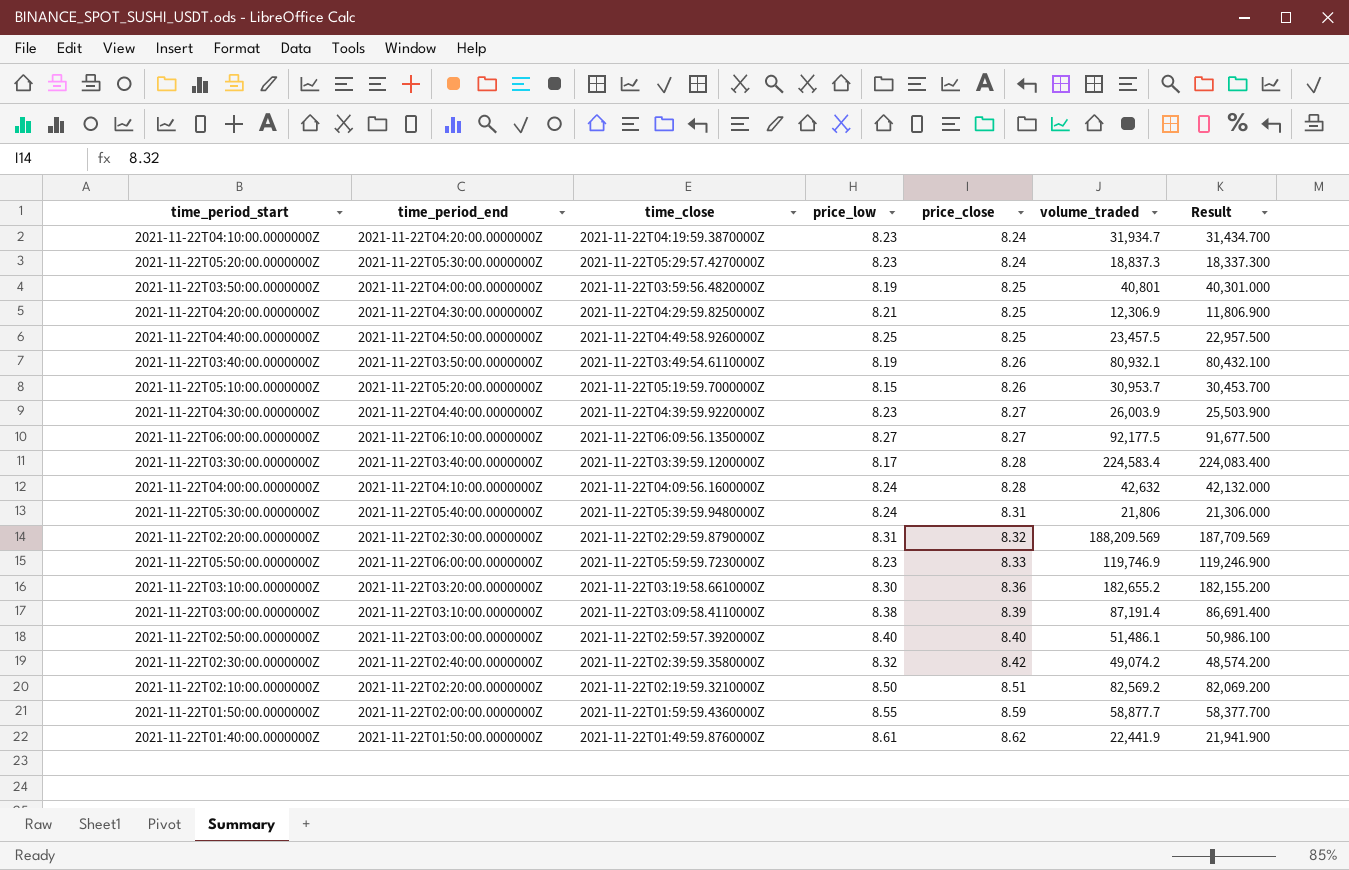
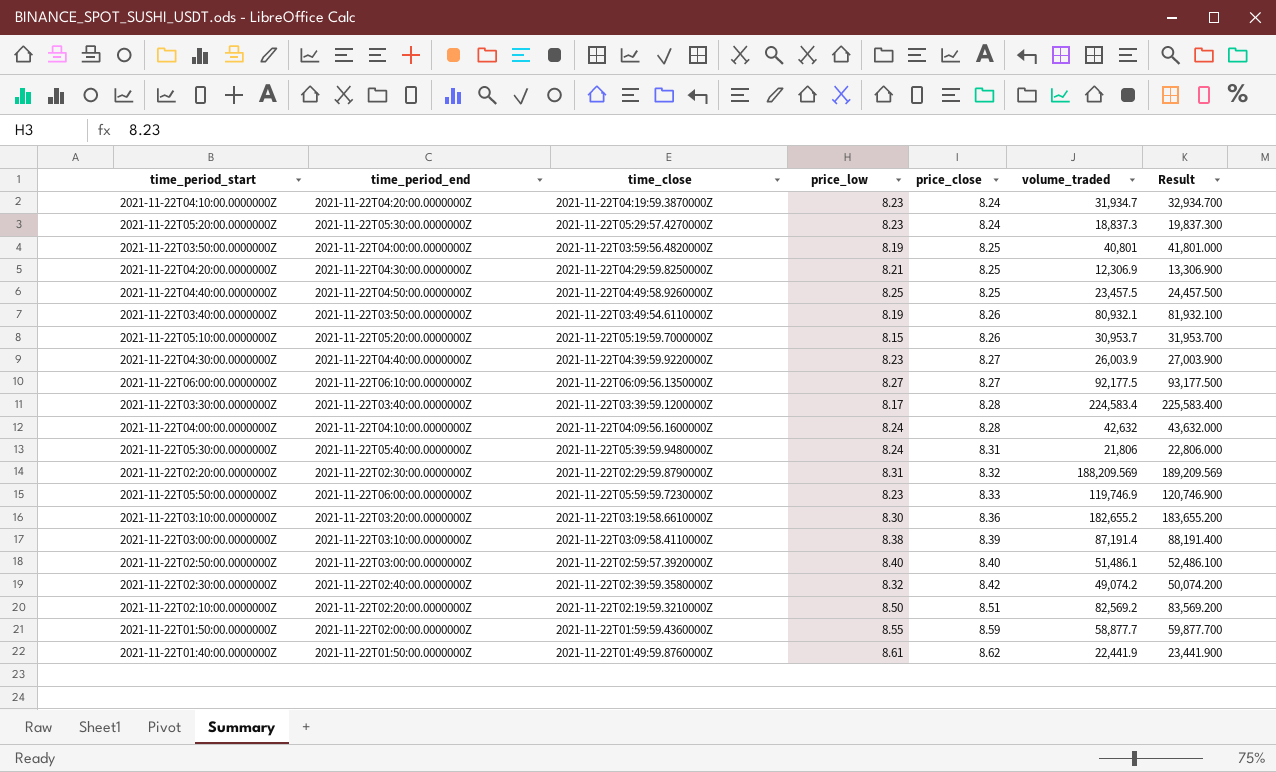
column Result | formula: [volume_traded] - 500 -> [volume_traded] + 1000

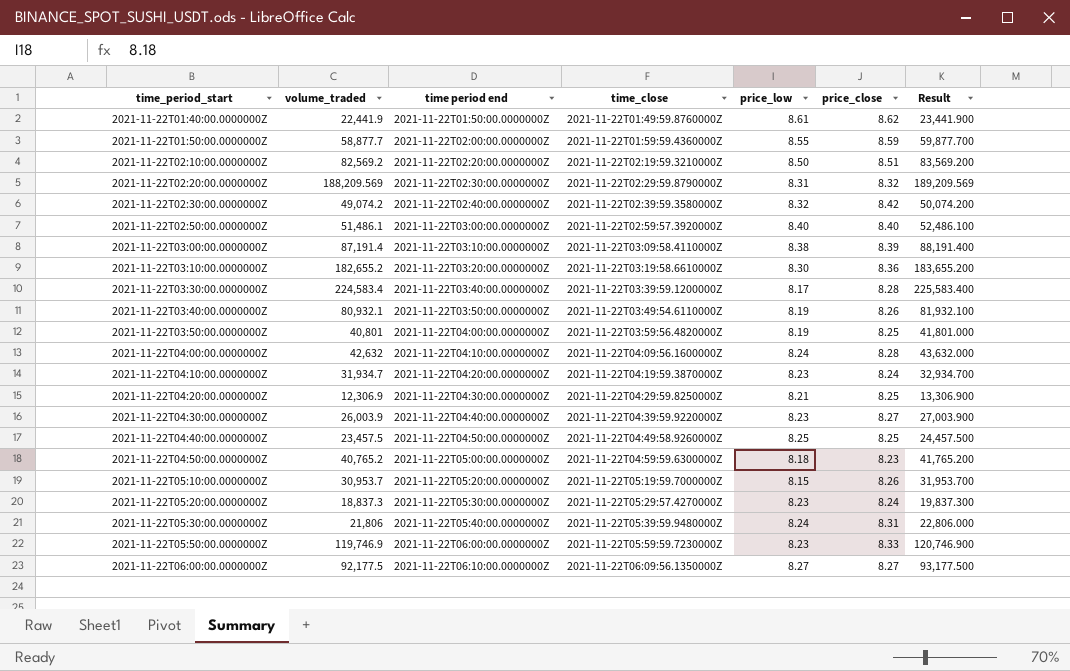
row order: price_close ascending -> time_period_start ascending
column volume_traded | position: 6 -> 2
column name: time_period_end -> time period end
row 2021-11-22T04:50:00.0000000Z: none -> 40,765.2 | 2021-11-22T05:00:00.0000000Z | 2021-11-22T04:59:59.6300000Z | 8.18 | 8.23 | 41,765.200

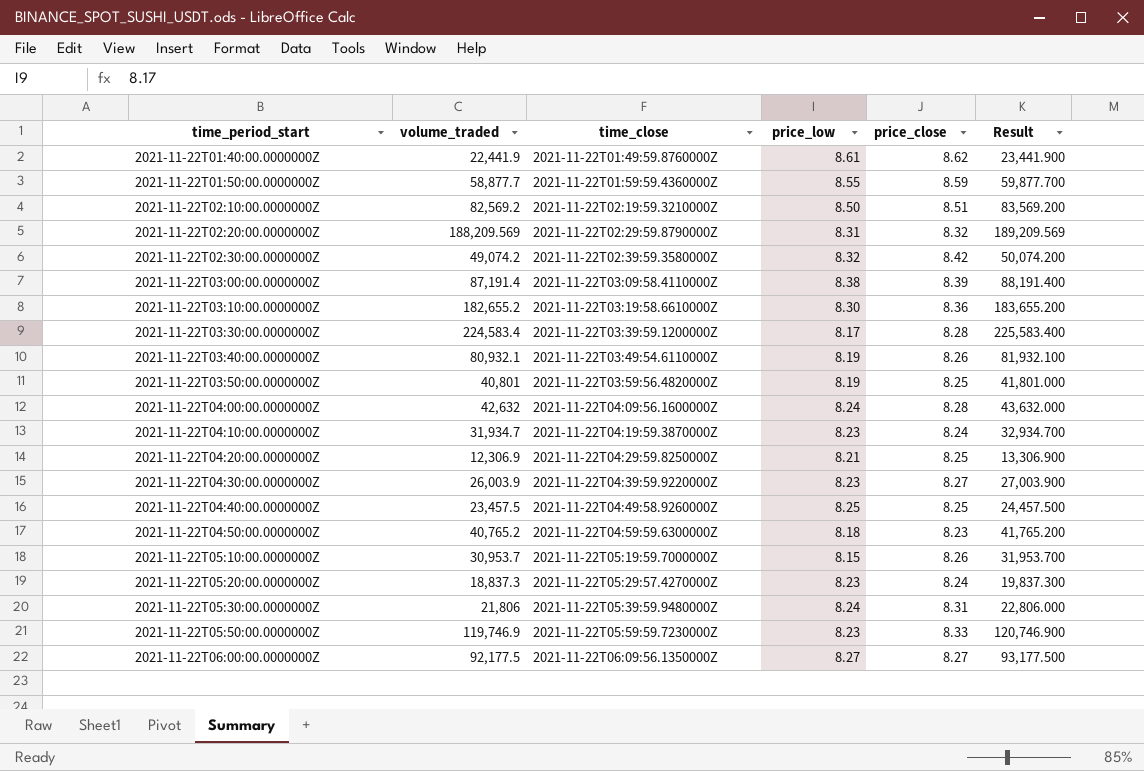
column time period end | position: 3 -> none
row 2021-11-22T02:50:00.0000000Z: 51,486.1 | 2021-11-22T03:00:00.0000000Z | 2021-11-22T02:59:57.3920000Z | 8.40 | 8.40 | 52,486.100 -> none

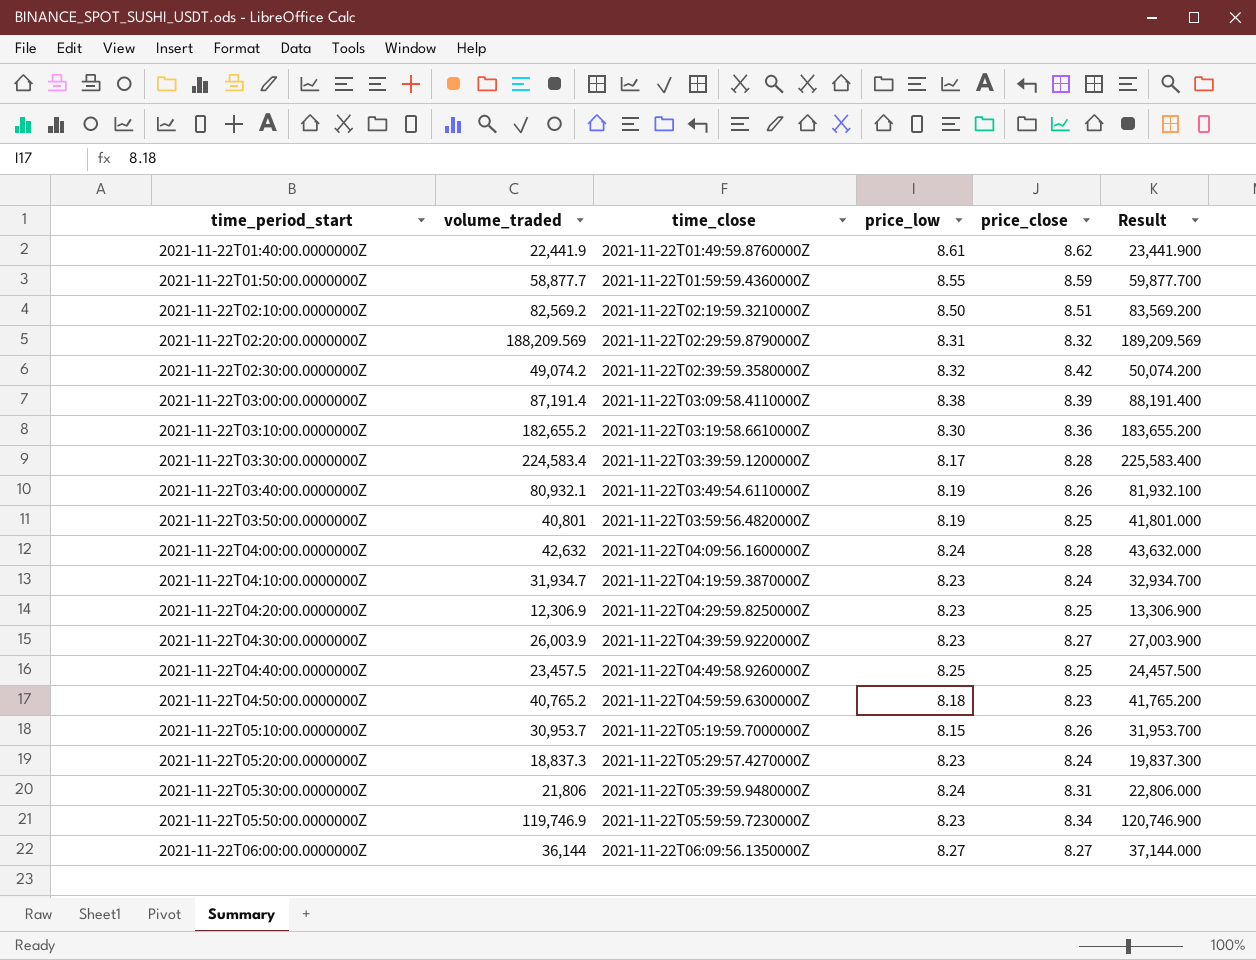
2021-11-22T04:20:00.0000000Z | price_low: 8.21 -> 8.23
2021-11-22T05:50:00.0000000Z | price_close: 8.33 -> 8.34
2021-11-22T06:00:00.0000000Z | volume_traded: 92,177.5 -> 36,144
2021-11-22T06:00:00.0000000Z | Result: 93,177.500 -> 37,144.000

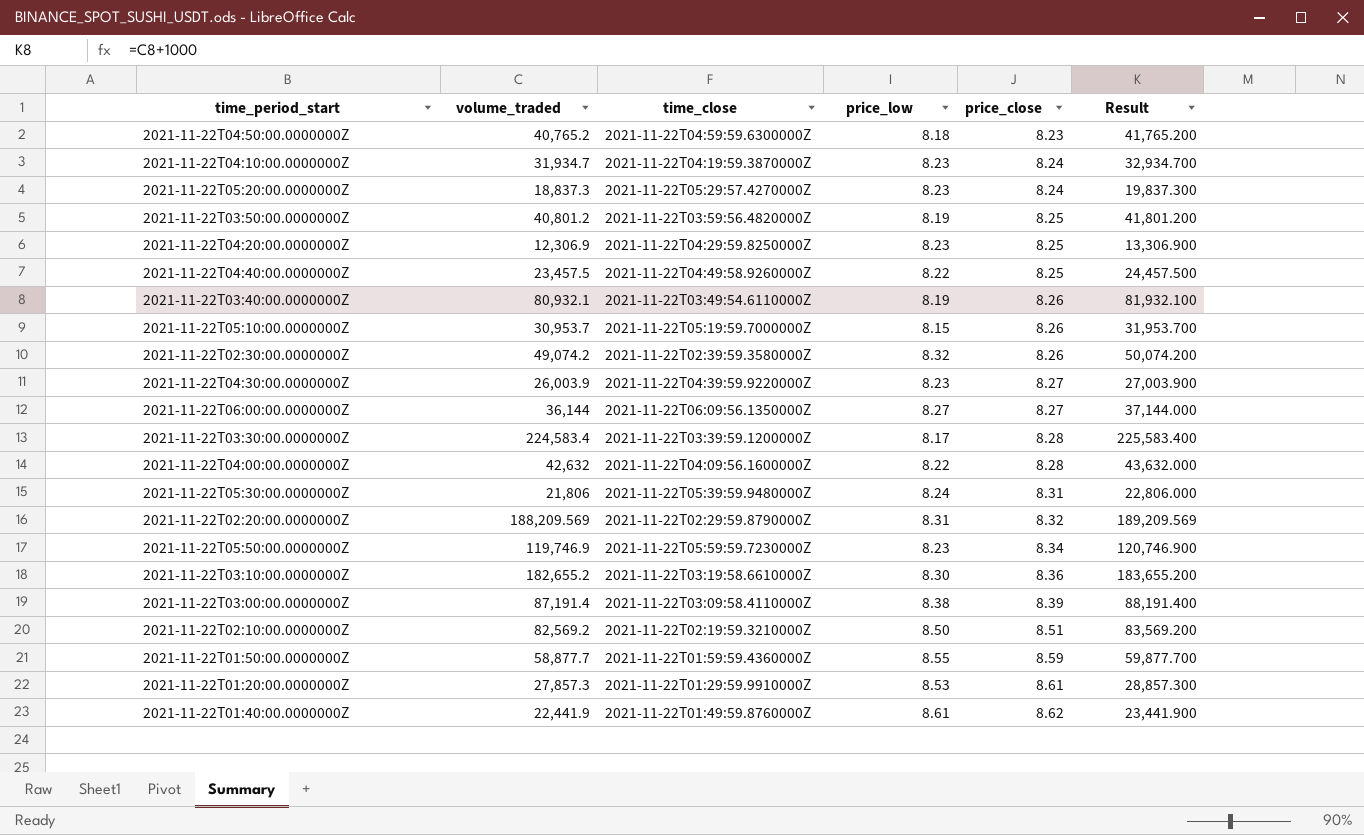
row order: time_period_start ascending -> price_close ascending
2021-11-22T03:50:00.0000000Z | volume_traded: 40,801 -> 40,801.2
2021-11-22T03:50:00.0000000Z | Result: 41,801.000 -> 41,801.200
2021-11-22T04:40:00.0000000Z | price_low: 8.25 -> 8.22
2021-11-22T02:30:00.0000000Z | price_close: 8.42 -> 8.26
2021-11-22T04:00:00.0000000Z | price_low: 8.24 -> 8.22
row 2021-11-22T01:20:00.0000000Z: none -> 27,857.3 | 2021-11-22T01:29:59.9910000Z | 8.53 | 8.61 | 28,857.300

